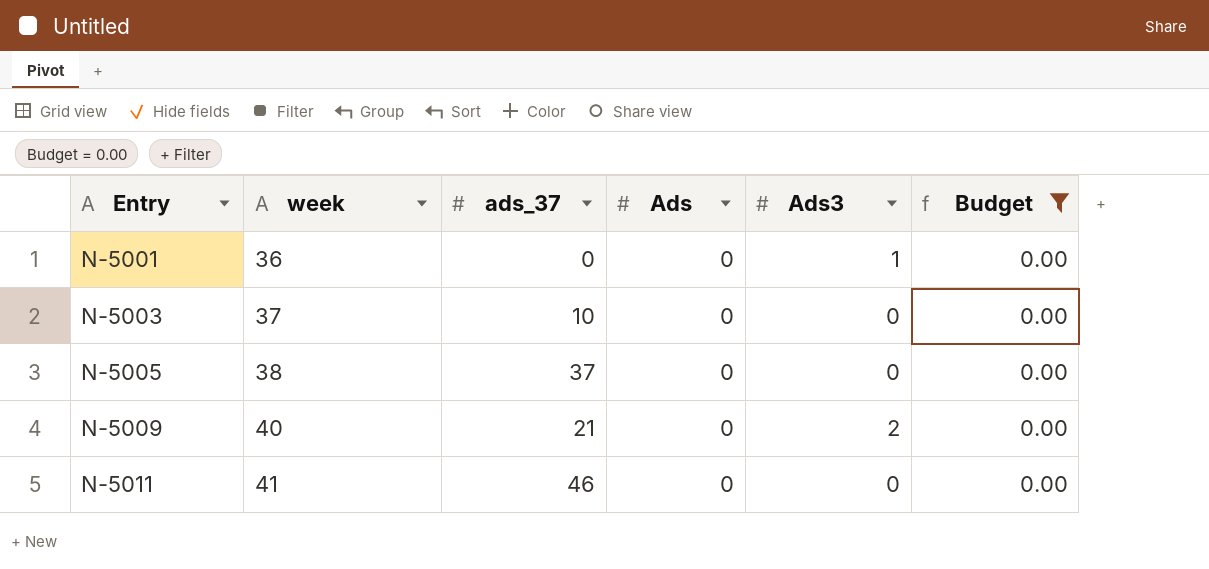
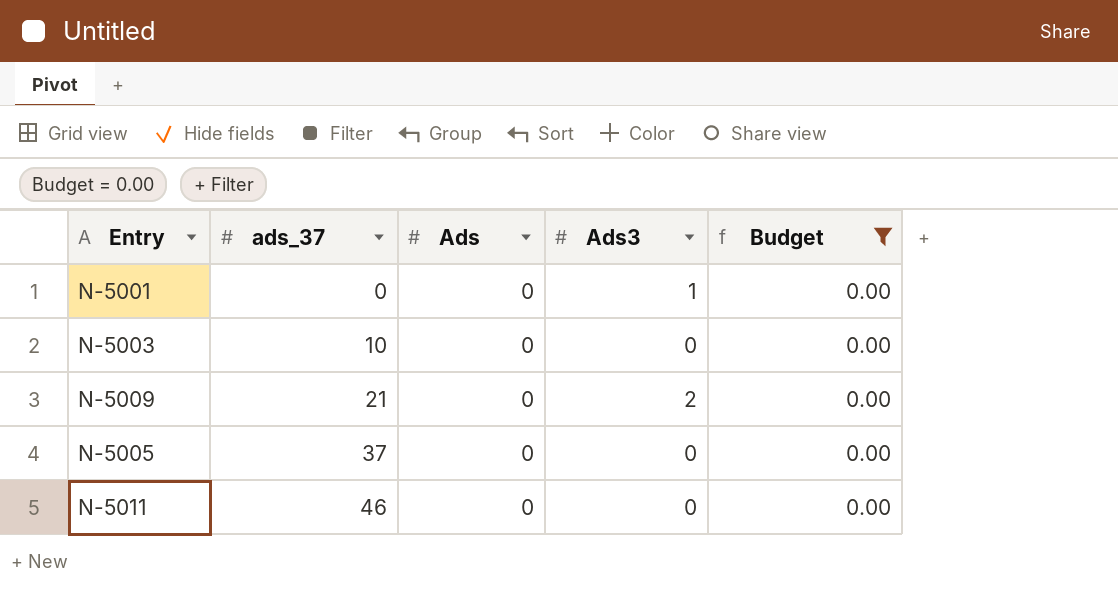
row order: Entry ascending -> ads_37 ascending
column week | position: 2 -> none

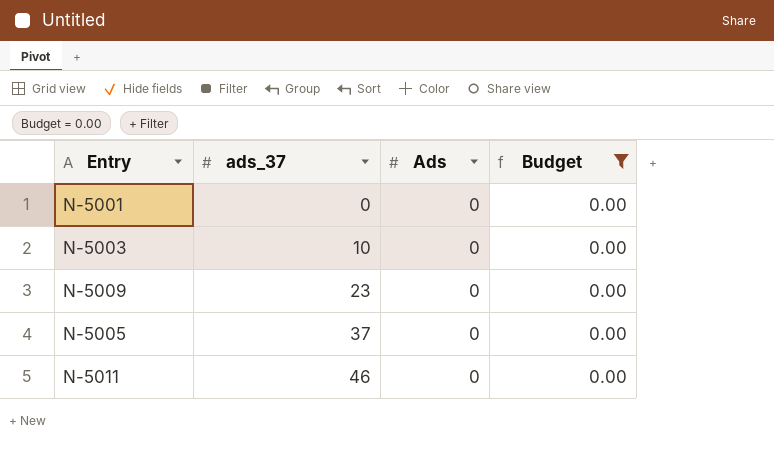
column Ads3 | position: 4 -> none
N-5009 | ads_37: 21 -> 23

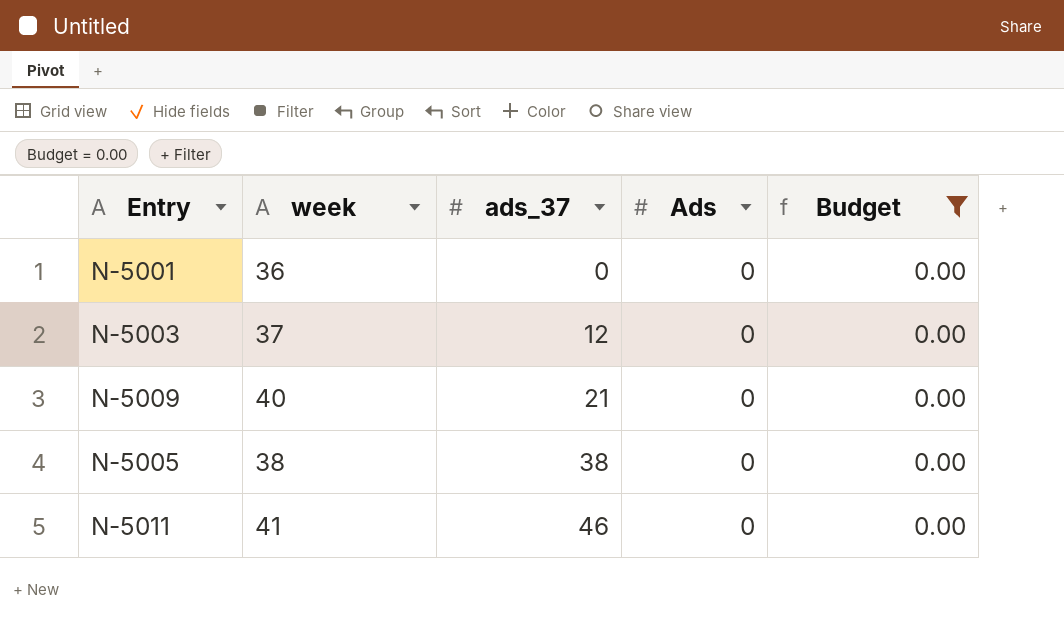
column week | position: none -> 2
N-5003 | ads_37: 10 -> 12
N-5009 | ads_37: 23 -> 21
N-5005 | ads_37: 37 -> 38

